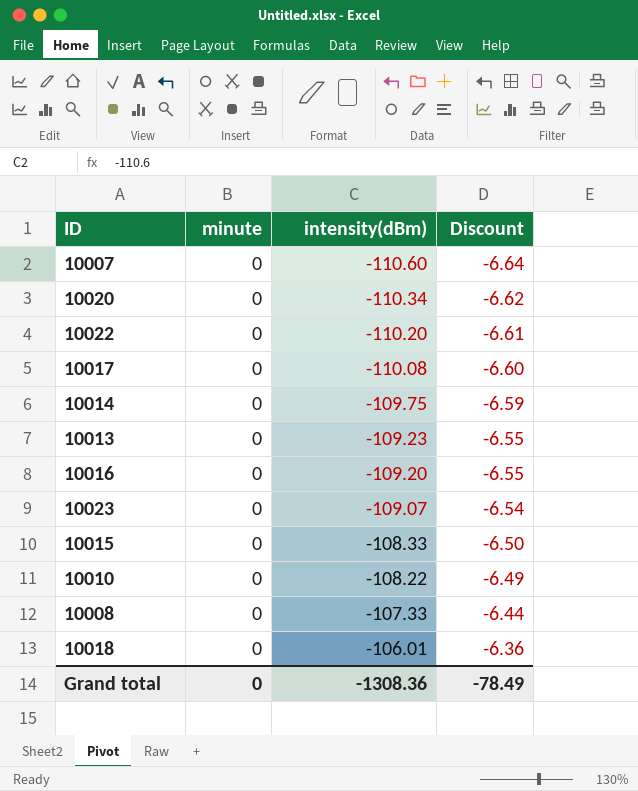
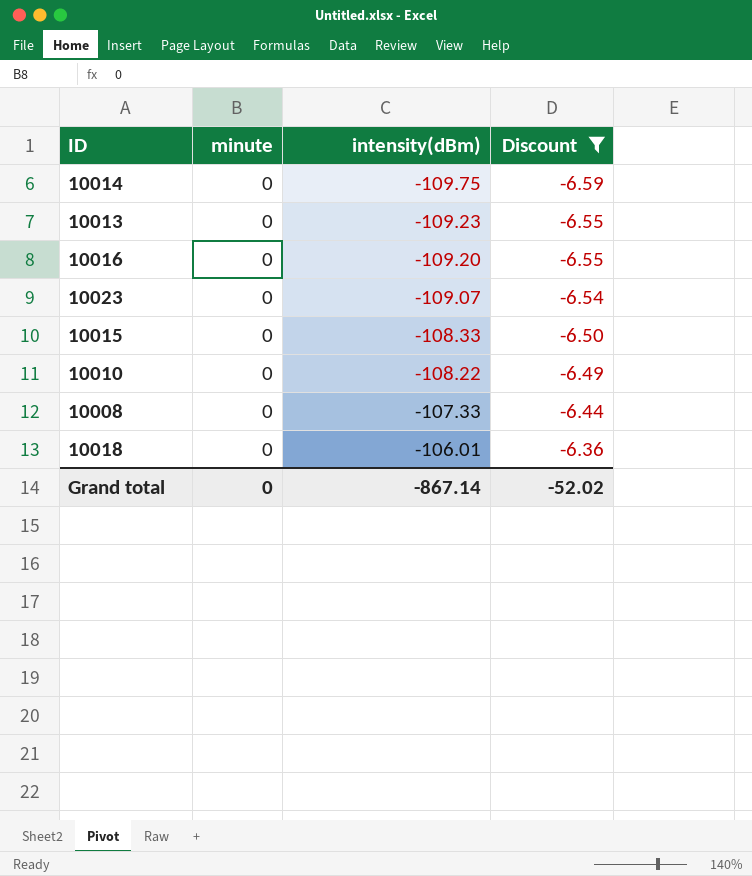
filter: none -> Discount >= -6.59
Grand total | intensity(dBm): -1308.36 -> -867.14
Grand total | Discount: -78.49 -> -52.02

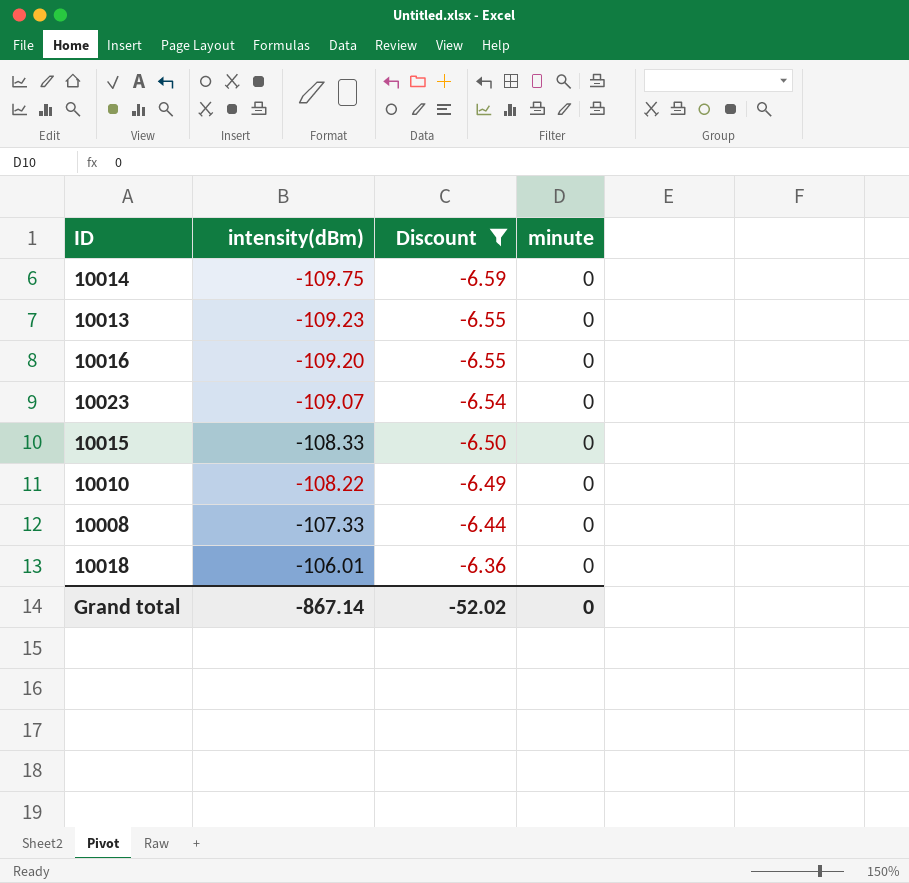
column minute | position: 2 -> 4

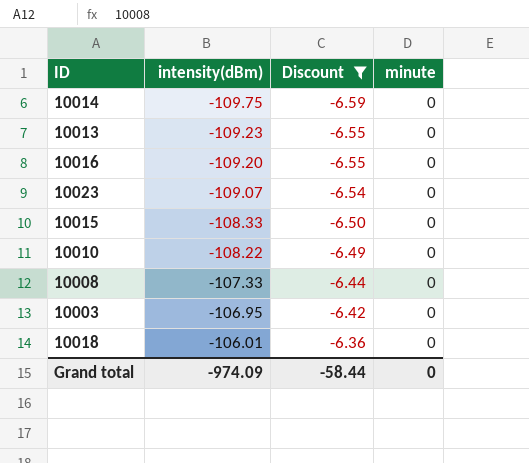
row 10003: none -> -106.95 | -6.42 | 0
Grand total | intensity(dBm): -867.14 -> -974.09
Grand total | Discount: -52.02 -> -58.44

